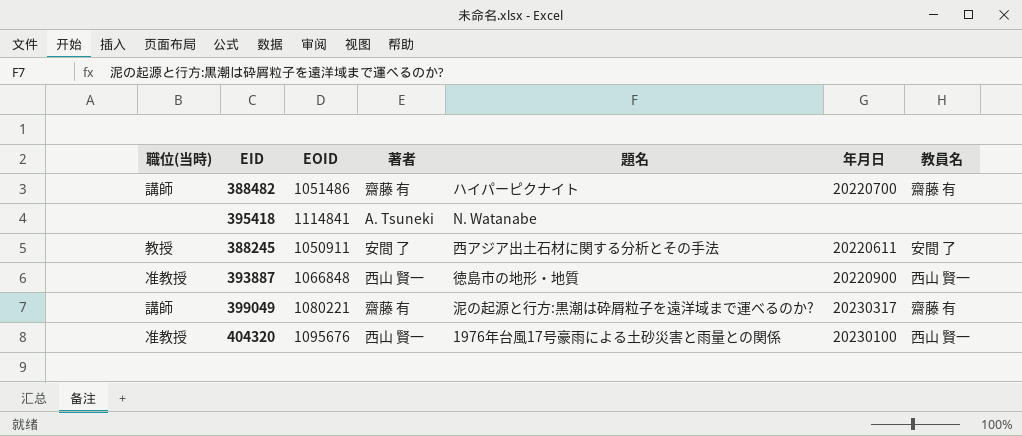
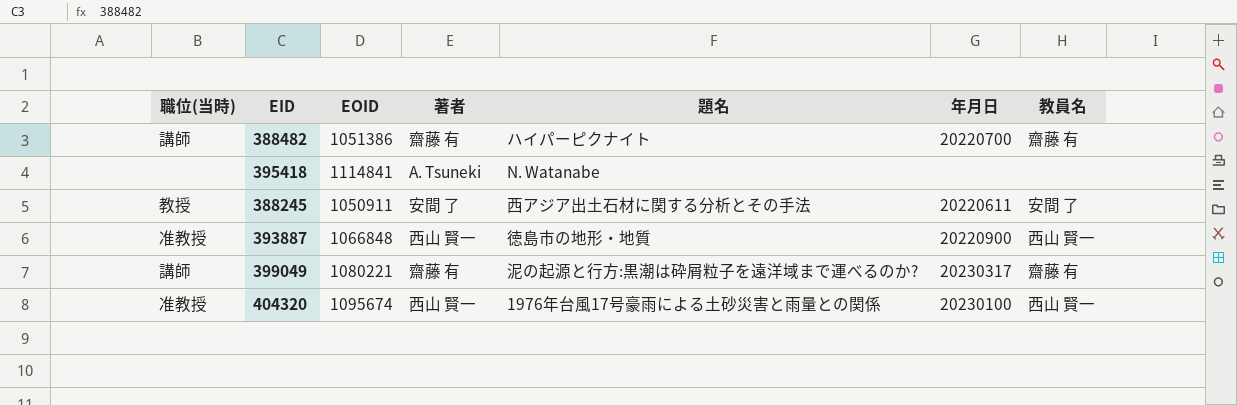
388482 | EOID: 1051486 -> 1051386
404320 | EOID: 1095676 -> 1095674

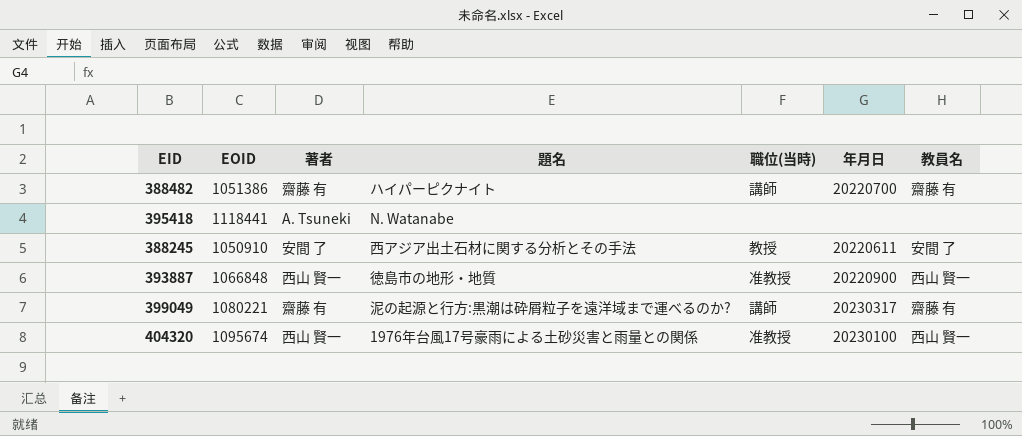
column 職位(当時) | position: 1 -> 5
395418 | EOID: 1114841 -> 1118441
388245 | EOID: 1050911 -> 1050910

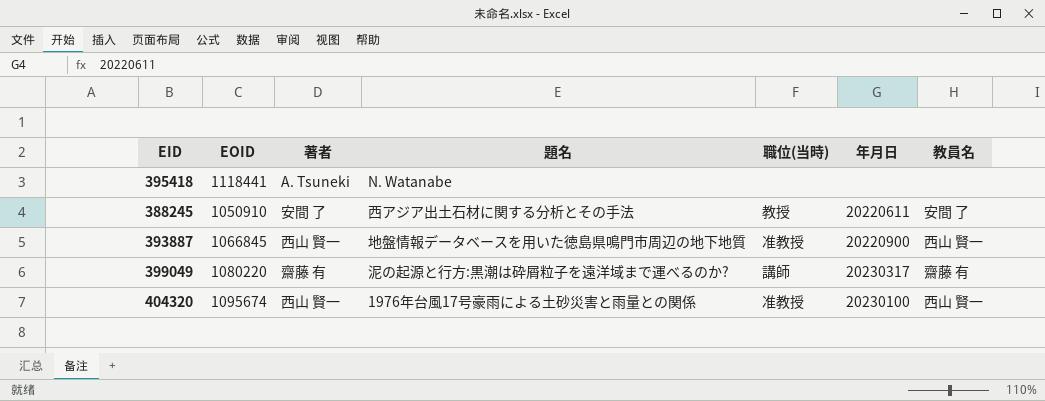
row 388482: 1051386 | 齋藤 有 | ハイパーピクナイト | 講師 | 20220700 | 齋藤 有 -> none
393887 | EOID: 1066848 -> 1066845
393887 | 題名: 徳島市の地形・地質 -> 地盤情報データベースを用いた徳島県鳴門市周辺の地下地質
399049 | EOID: 1080221 -> 1080220

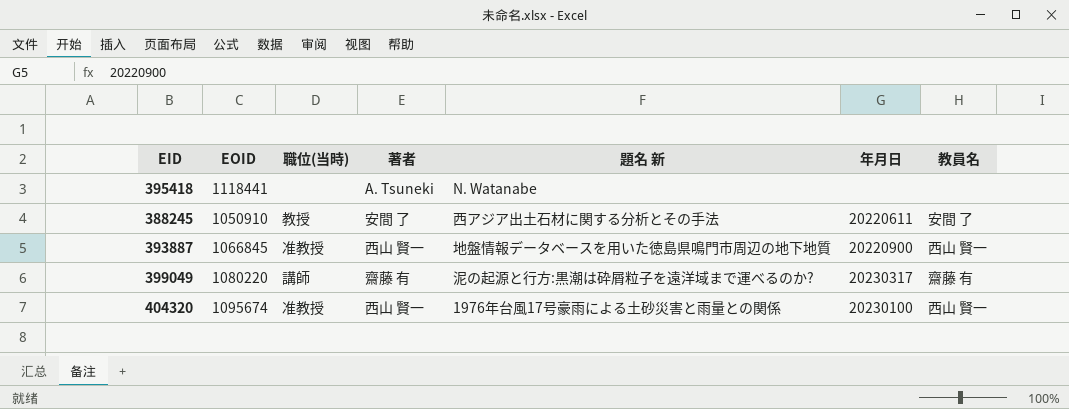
column 職位(当時) | position: 5 -> 3
column name: 題名 -> 題名 新

